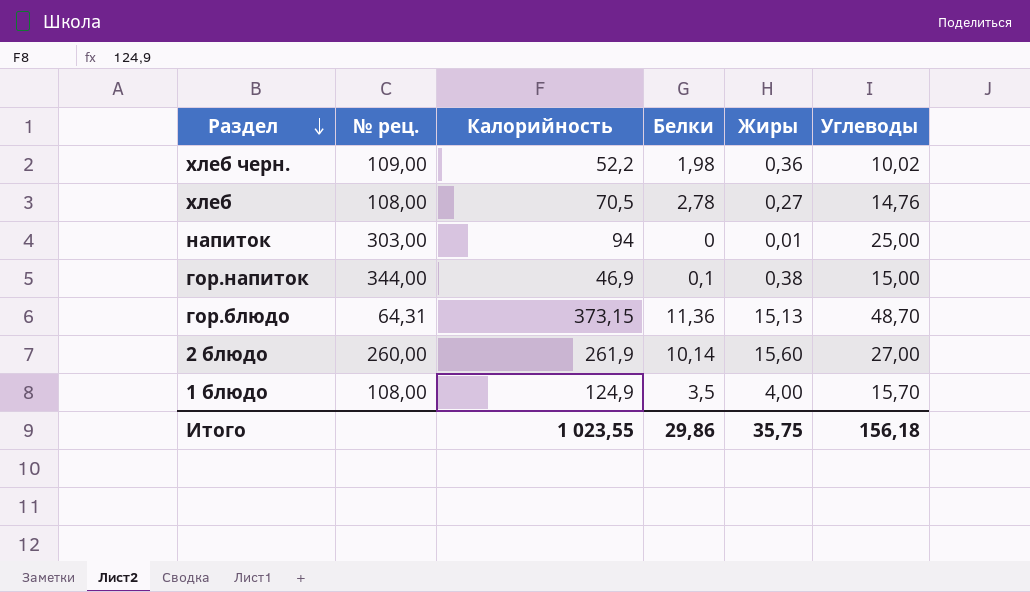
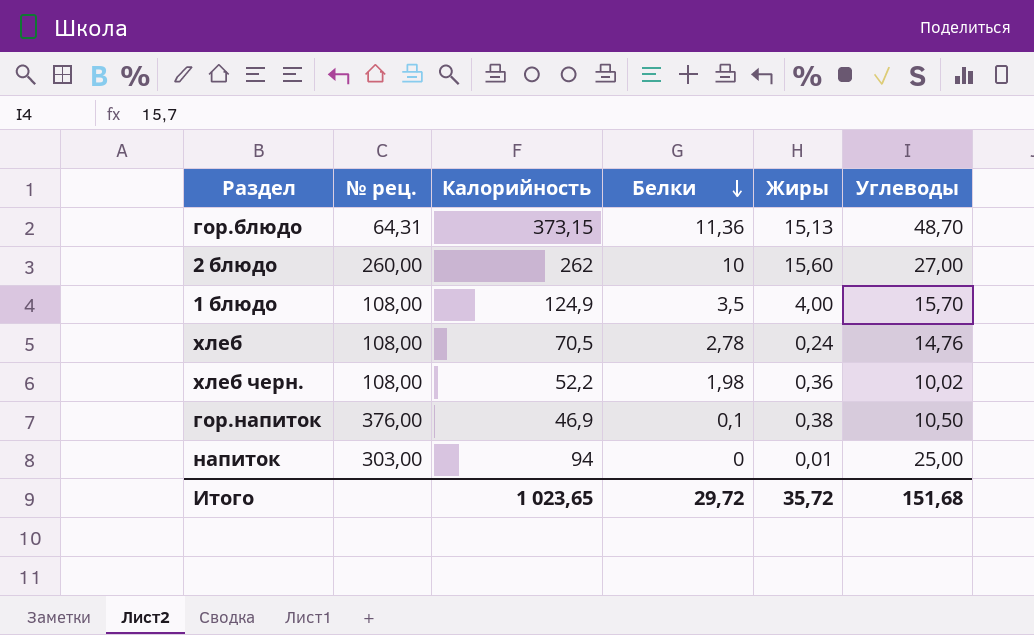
row order: Раздел descending -> Белки descending
2 блюдо | Калорийность: 261,9 -> 262
2 блюдо | Белки: 10,14 -> 10
хлеб | Жиры: 0,27 -> 0,24
хлеб черн. | № рец.: 109,00 -> 108,00
гор.напиток | № рец.: 344,00 -> 376,00
гор.напиток | Углеводы: 15,00 -> 10,50
Итого | Калорийность: 1 023,55 -> 1 023,65
Итого | Белки: 29,86 -> 29,72
Итого | Жиры: 35,75 -> 35,72
Итого | Углеводы: 156,18 -> 151,68

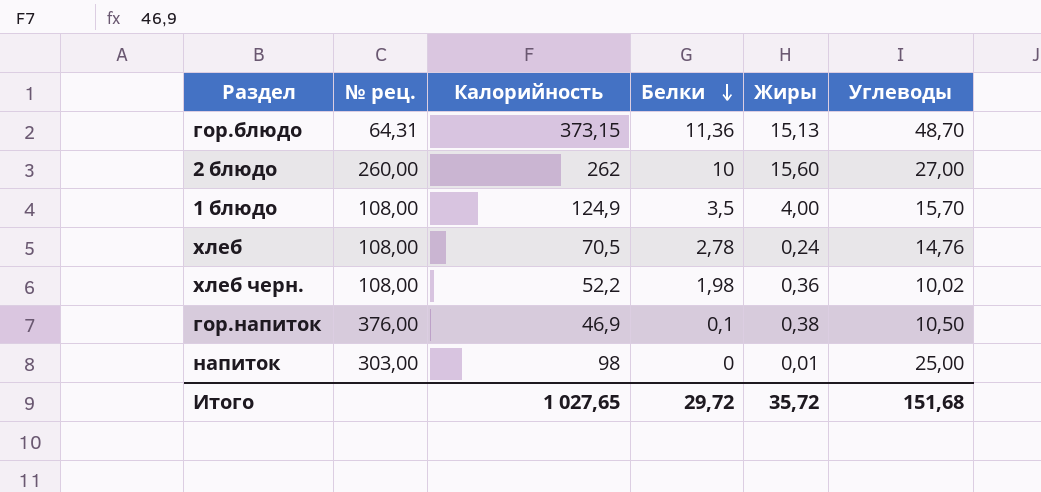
напиток | Калорийность: 94 -> 98
Итого | Калорийность: 1 023,65 -> 1 027,65

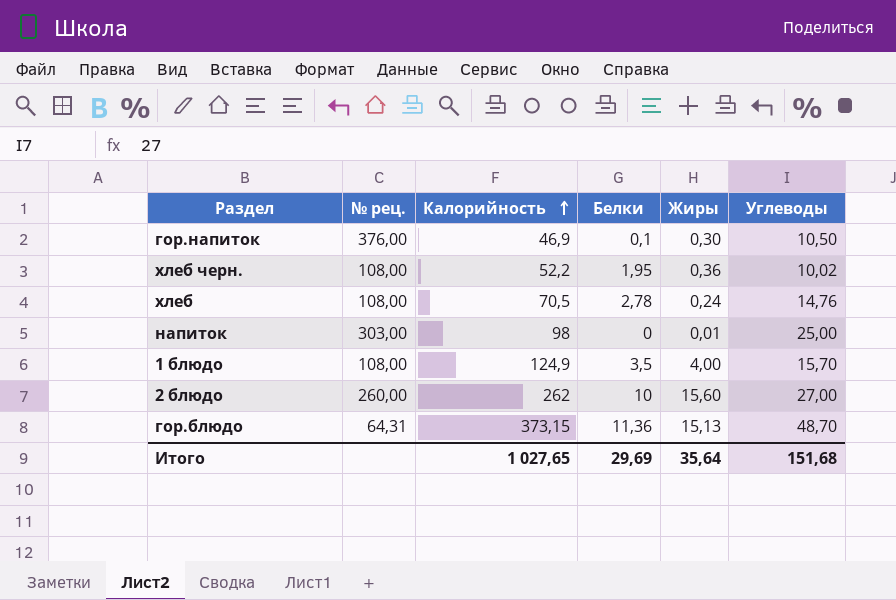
row order: Белки descending -> Калорийность ascending
гор.напиток | Жиры: 0,38 -> 0,30
хлеб черн. | Белки: 1,98 -> 1,95
Итого | Белки: 29,72 -> 29,69
Итого | Жиры: 35,72 -> 35,64

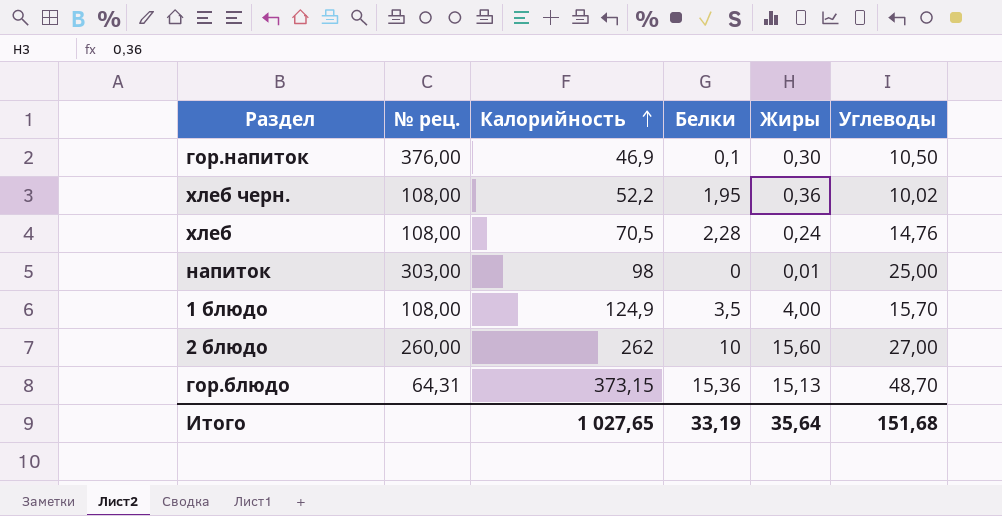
хлеб | Белки: 2,78 -> 2,28
гор.блюдо | Белки: 11,36 -> 15,36
Итого | Белки: 29,69 -> 33,19

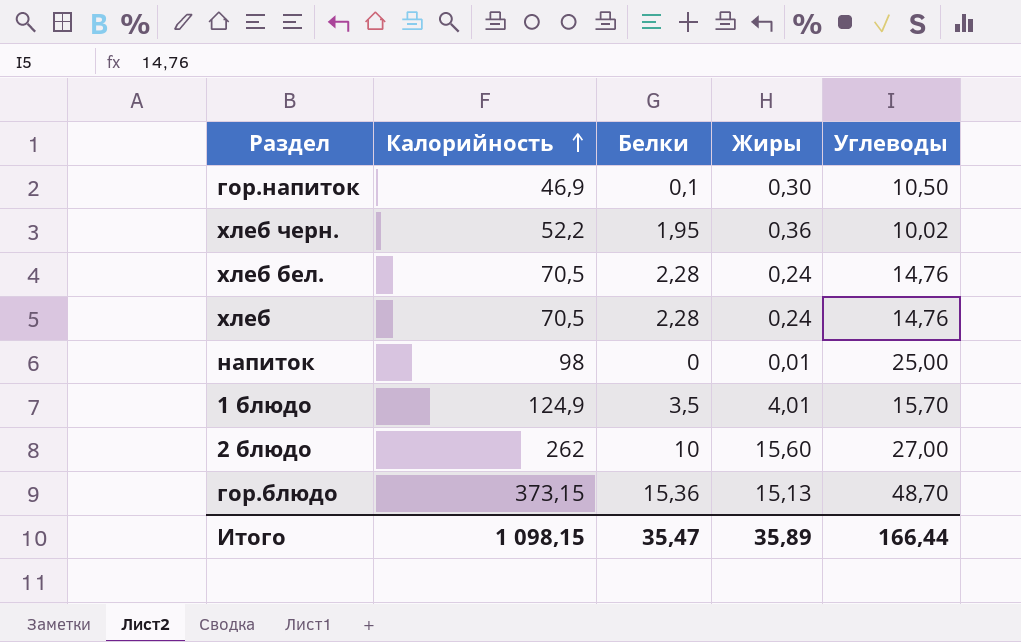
column № рец. | position: 2 -> none
row хлеб бел.: none -> 70,5 | 2,28 | 0,24 | 14,76
1 блюдо | Жиры: 4,00 -> 4,01
Итого | Калорийность: 1 027,65 -> 1 098,15
Итого | Белки: 33,19 -> 35,47
Итого | Жиры: 35,64 -> 35,89
Итого | Углеводы: 151,68 -> 166,44

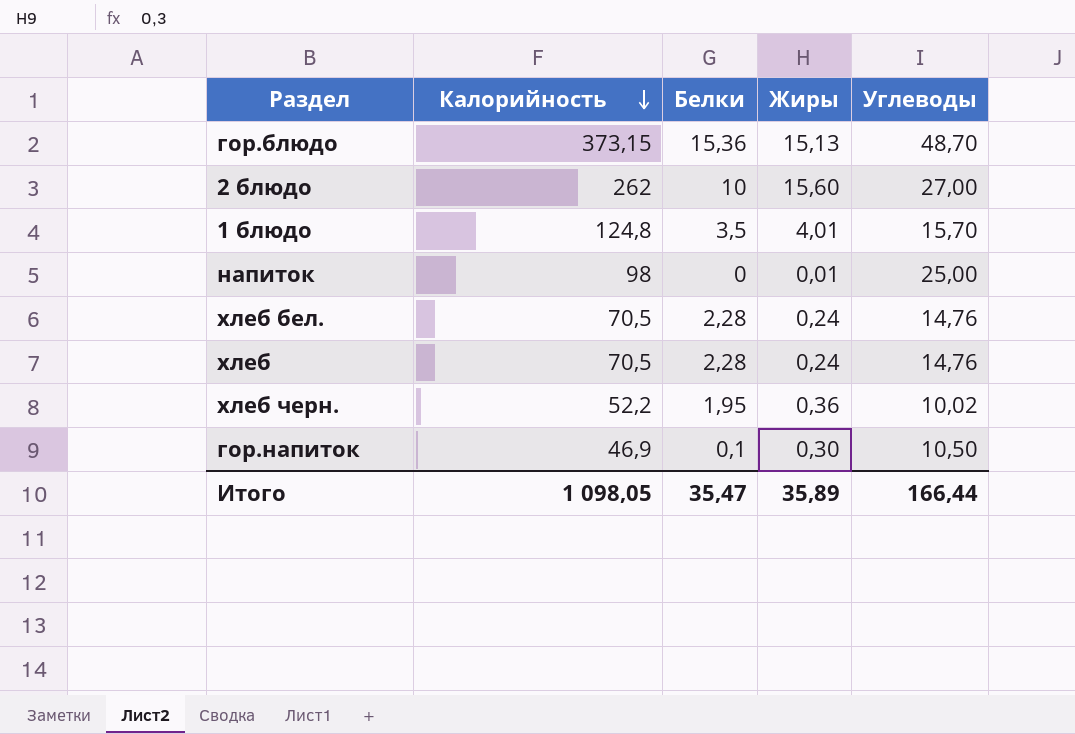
row order: Калорийность ascending -> Калорийность descending
1 блюдо | Калорийность: 124,9 -> 124,8
Итого | Калорийность: 1 098,15 -> 1 098,05

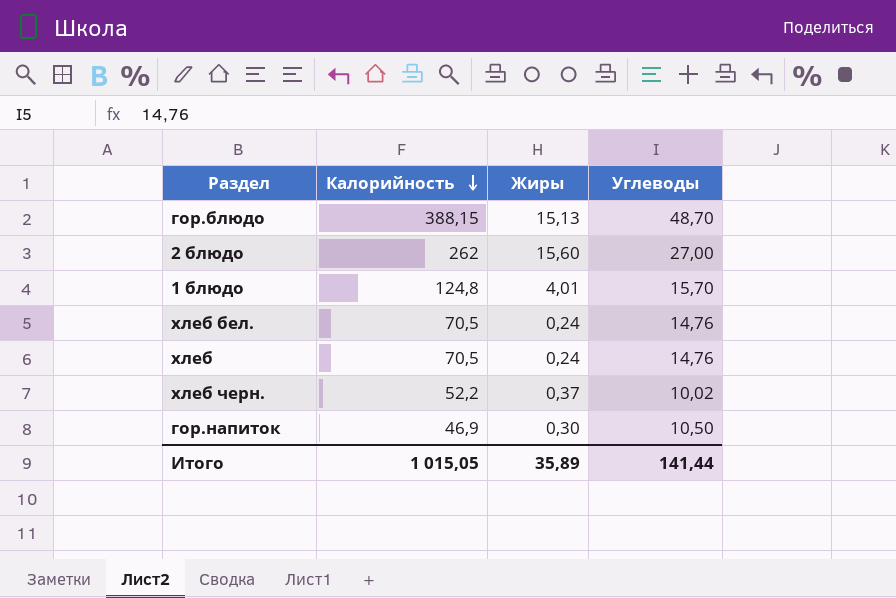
column Белки | position: 3 -> none
row напиток: 98 | 0 | 0,01 | 25,00 -> none
гор.блюдо | Калорийность: 373,15 -> 388,15
хлеб черн. | Жиры: 0,36 -> 0,37
Итого | Калорийность: 1 098,05 -> 1 015,05
Итого | Углеводы: 166,44 -> 141,44

